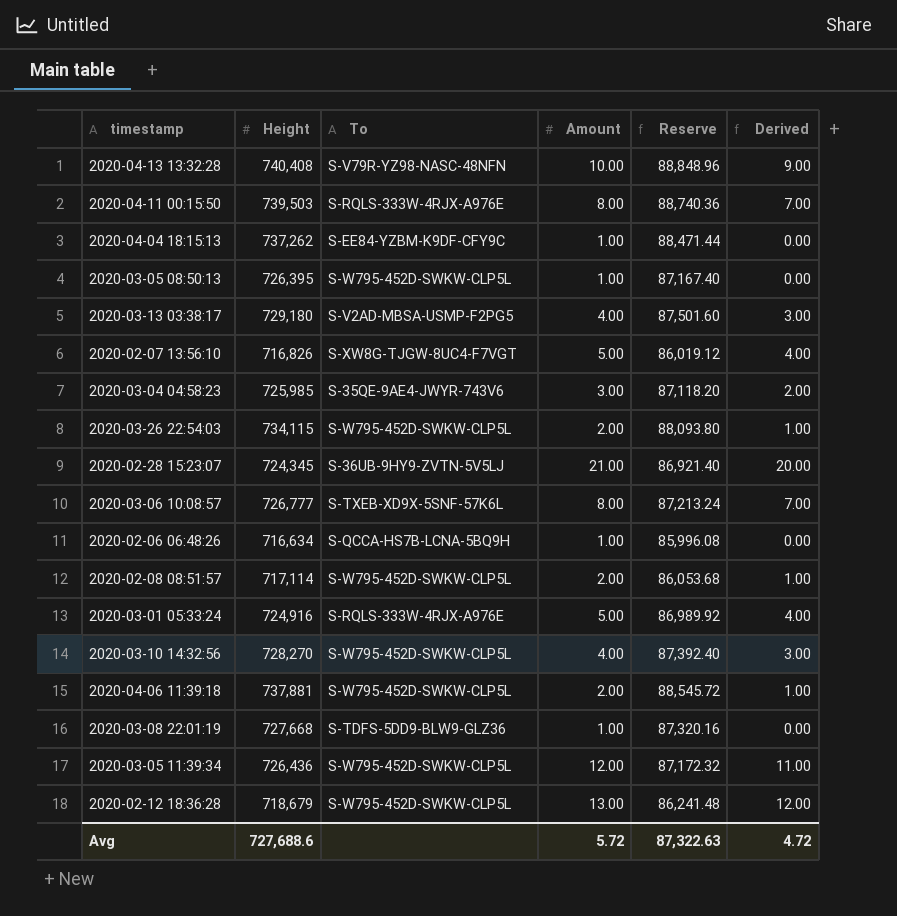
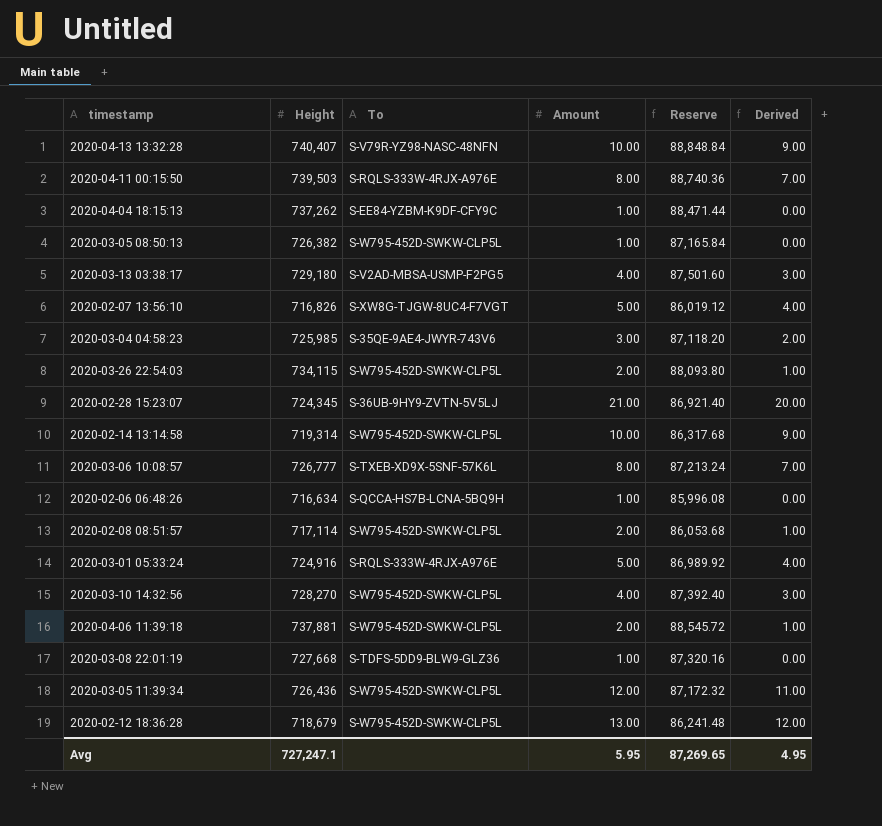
2020-04-13 13:32:28 | Height: 740,408 -> 740,407
2020-04-13 13:32:28 | Reserve: 88,848.96 -> 88,848.84
2020-03-05 08:50:13 | Height: 726,395 -> 726,382
2020-03-05 08:50:13 | Reserve: 87,167.40 -> 87,165.84
row 2020-02-14 13:14:58: none -> 719,314 | S-W795-452D-SWKW-CLP5L | 10.00 | 86,317.68 | 9.00
Avg | Height: 727,688.6 -> 727,247.1
Avg | Amount: 5.72 -> 5.95
Avg | Reserve: 87,322.63 -> 87,269.65
Avg | Derived: 4.72 -> 4.95

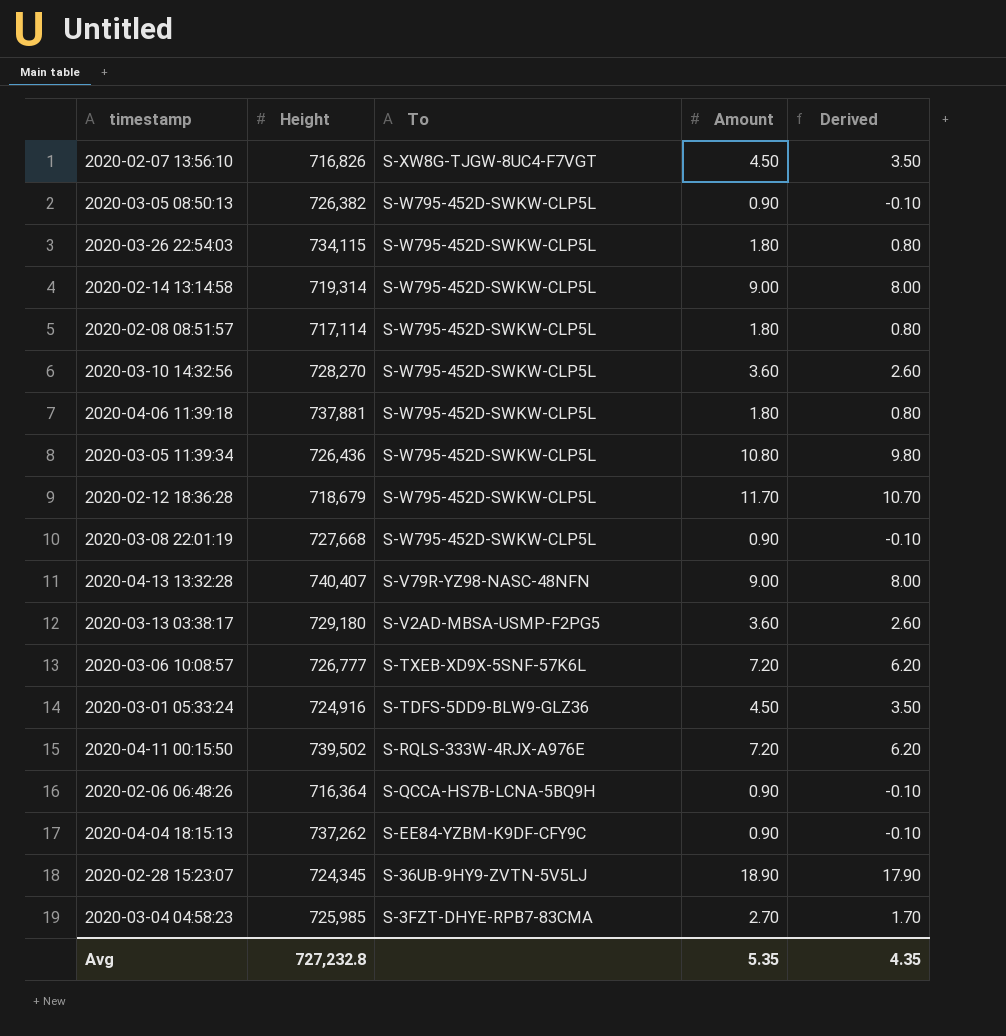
row order: none -> To descending
column Reserve | formula: [Height] * 0.12 -> none
2020-02-07 13:56:10 | Amount: 5.00 -> 4.50
2020-02-07 13:56:10 | Derived: 4.00 -> 3.50
2020-03-05 08:50:13 | Amount: 1.00 -> 0.90
2020-03-05 08:50:13 | Derived: 0.00 -> -0.10
2020-03-26 22:54:03 | Amount: 2.00 -> 1.80
2020-03-26 22:54:03 | Derived: 1.00 -> 0.80
2020-02-14 13:14:58 | Amount: 10.00 -> 9.00
2020-02-14 13:14:58 | Derived: 9.00 -> 8.00
2020-02-08 08:51:57 | Amount: 2.00 -> 1.80
2020-02-08 08:51:57 | Derived: 1.00 -> 0.80
2020-03-10 14:32:56 | Amount: 4.00 -> 3.60
2020-03-10 14:32:56 | Derived: 3.00 -> 2.60
2020-04-06 11:39:18 | Amount: 2.00 -> 1.80
2020-04-06 11:39:18 | Derived: 1.00 -> 0.80
2020-03-05 11:39:34 | Amount: 12.00 -> 10.80
2020-03-05 11:39:34 | Derived: 11.00 -> 9.80
2020-02-12 18:36:28 | Amount: 13.00 -> 11.70
2020-02-12 18:36:28 | Derived: 12.00 -> 10.70
2020-03-08 22:01:19 | To: S-TDFS-5DD9-BLW9-GLZ36 -> S-W795-452D-SWKW-CLP5L
2020-03-08 22:01:19 | Amount: 1.00 -> 0.90
2020-03-08 22:01:19 | Derived: 0.00 -> -0.10
2020-04-13 13:32:28 | Amount: 10.00 -> 9.00
2020-04-13 13:32:28 | Derived: 9.00 -> 8.00
2020-03-13 03:38:17 | Amount: 4.00 -> 3.60
2020-03-13 03:38:17 | Derived: 3.00 -> 2.60
2020-03-06 10:08:57 | Amount: 8.00 -> 7.20
2020-03-06 10:08:57 | Derived: 7.00 -> 6.20
2020-03-01 05:33:24 | To: S-RQLS-333W-4RJX-A976E -> S-TDFS-5DD9-BLW9-GLZ36
2020-03-01 05:33:24 | Amount: 5.00 -> 4.50
2020-03-01 05:33:24 | Derived: 4.00 -> 3.50
2020-04-11 00:15:50 | Height: 739,503 -> 739,502
2020-04-11 00:15:50 | Amount: 8.00 -> 7.20
2020-04-11 00:15:50 | Derived: 7.00 -> 6.20
2020-02-06 06:48:26 | Height: 716,634 -> 716,364
2020-02-06 06:48:26 | Amount: 1.00 -> 0.90
2020-02-06 06:48:26 | Derived: 0.00 -> -0.10
2020-04-04 18:15:13 | Amount: 1.00 -> 0.90
2020-04-04 18:15:13 | Derived: 0.00 -> -0.10
2020-02-28 15:23:07 | Amount: 21.00 -> 18.90
2020-02-28 15:23:07 | Derived: 20.00 -> 17.90
2020-03-04 04:58:23 | To: S-35QE-9AE4-JWYR-743V6 -> S-3FZT-DHYE-RPB7-83CMA
2020-03-04 04:58:23 | Amount: 3.00 -> 2.70
2020-03-04 04:58:23 | Derived: 2.00 -> 1.70
Avg | Height: 727,247.1 -> 727,232.8
Avg | Amount: 5.95 -> 5.35
Avg | Derived: 4.95 -> 4.35

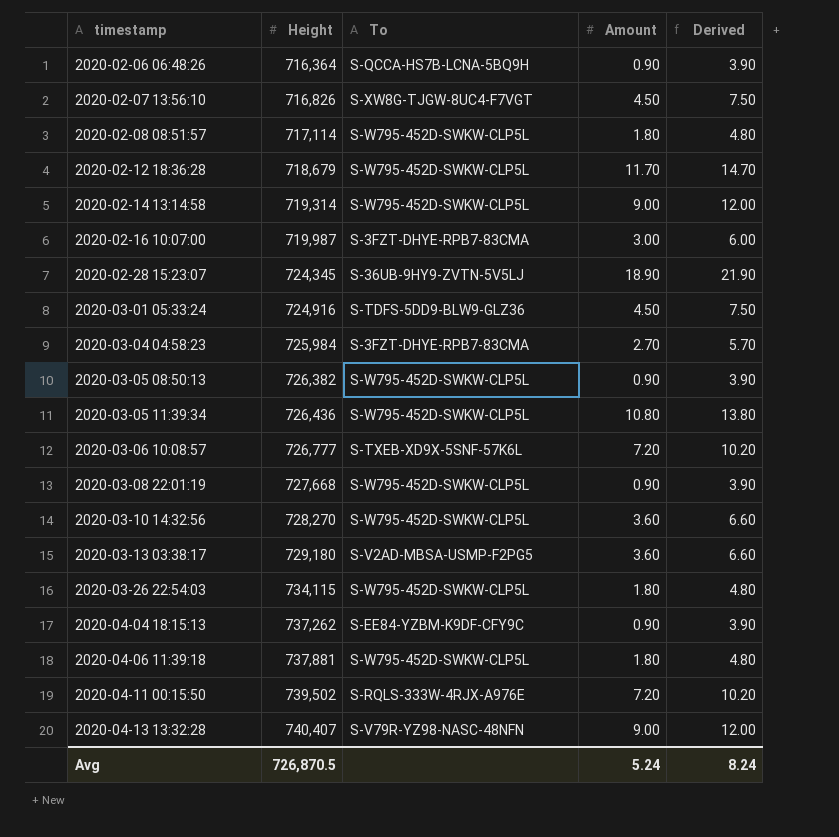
row order: To descending -> timestamp ascending
column Derived | formula: [Amount] - 1 -> [Amount] + 3
row 2020-02-16 10:07:00: none -> 719,987 | S-3FZT-DHYE-RPB7-83CMA | 3.00 | 6.00
2020-03-04 04:58:23 | Height: 725,985 -> 725,984
Avg | Height: 727,232.8 -> 726,870.5
Avg | Amount: 5.35 -> 5.24
Avg | Derived: 4.35 -> 8.24

